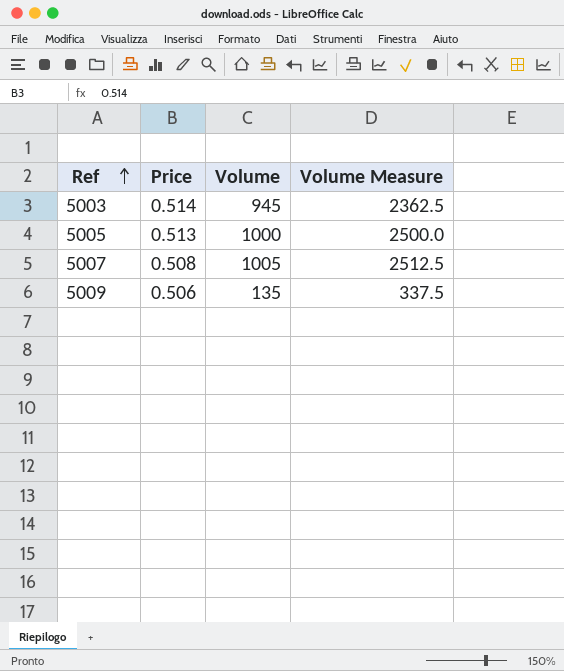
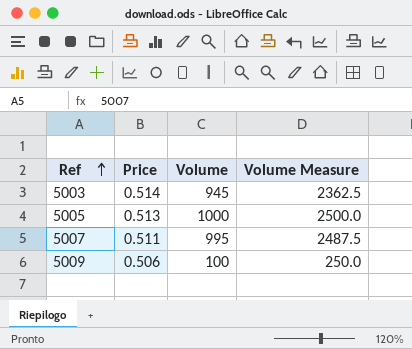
5007 | Price: 0.508 -> 0.511
5007 | Volume: 1005 -> 995
5007 | Volume Measure: 2512.5 -> 2487.5
5009 | Volume: 135 -> 100
5009 | Volume Measure: 337.5 -> 250.0

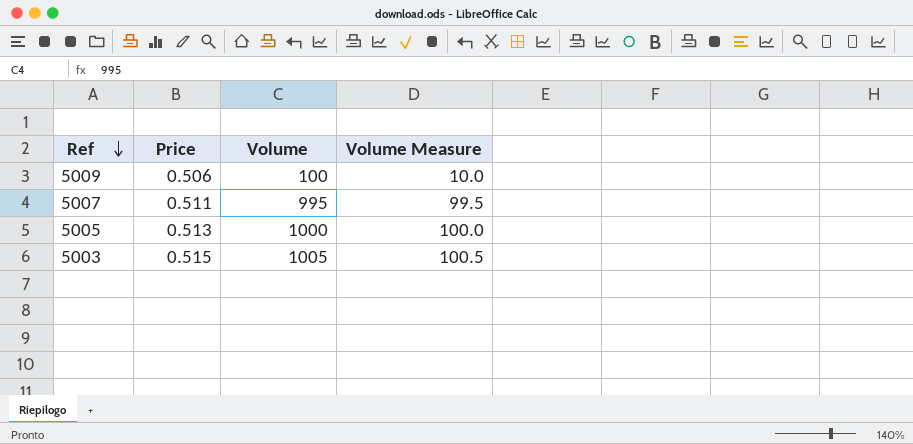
row order: Ref ascending -> Ref descending
column Volume Measure | formula: [Volume] * 2.5 -> [Volume] * 0.1
5003 | Price: 0.514 -> 0.515
5003 | Volume: 945 -> 1005

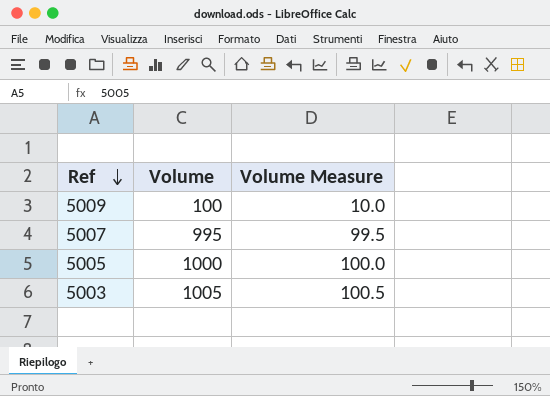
column Price | position: 2 -> none

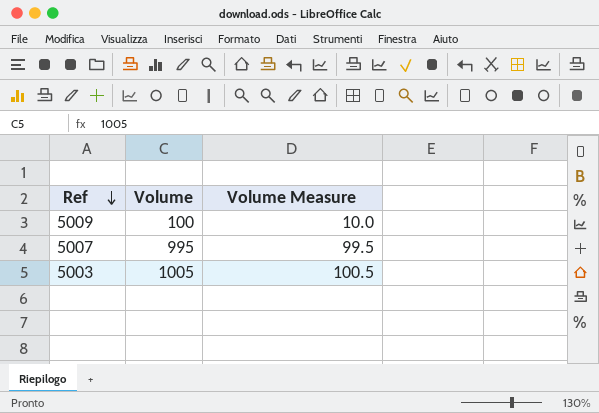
row 5005: 1000 | 100.0 -> none

